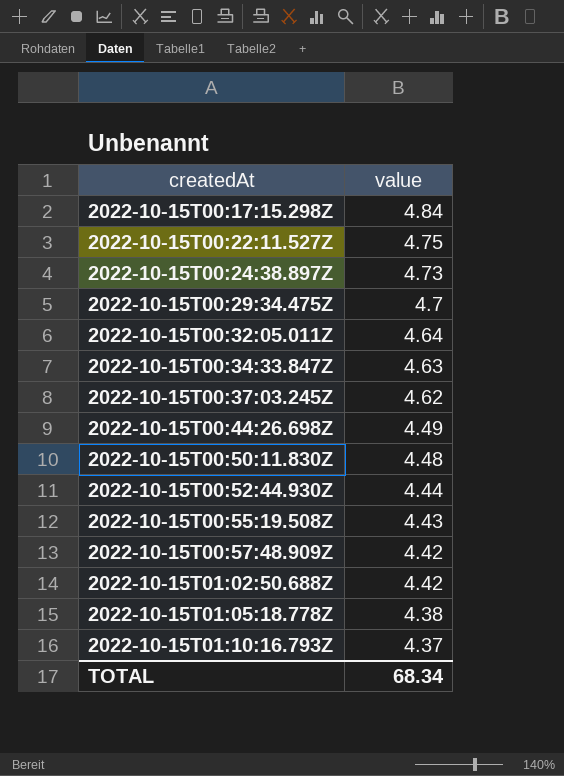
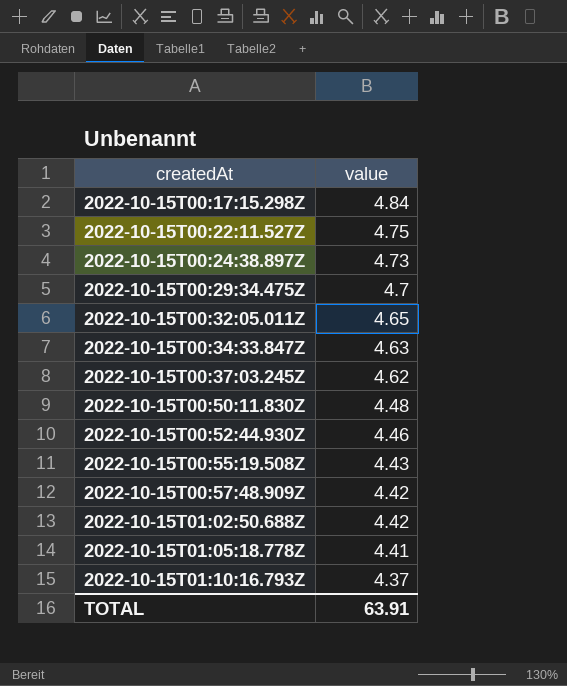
row 2022-10-15T00:44:26.698Z: 4.49 -> none
2022-10-15T00:32:05.011Z | value: 4.64 -> 4.65
2022-10-15T00:52:44.930Z | value: 4.44 -> 4.46
2022-10-15T01:05:18.778Z | value: 4.38 -> 4.41
TOTAL | value: 68.34 -> 63.91

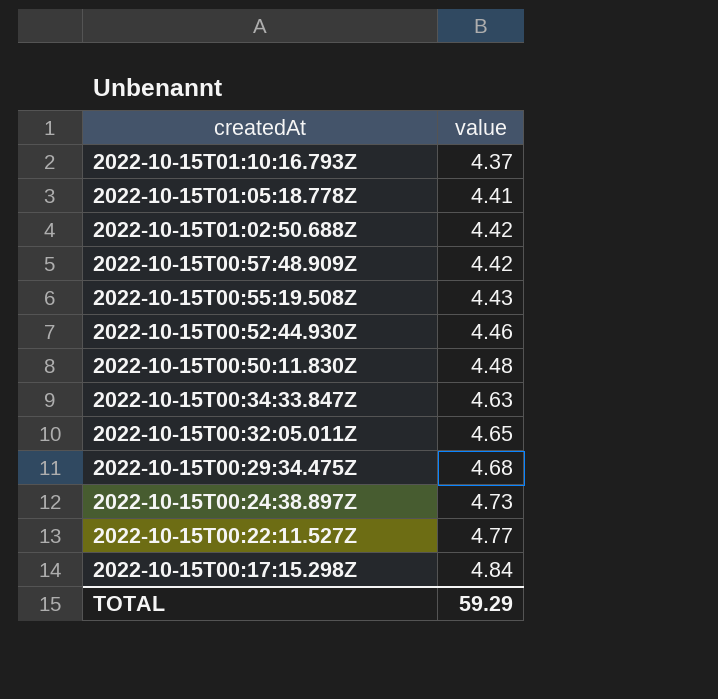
row order: createdAt ascending -> createdAt descending
row 2022-10-15T00:37:03.245Z: 4.62 -> none
2022-10-15T00:29:34.475Z | value: 4.7 -> 4.68
2022-10-15T00:22:11.527Z | value: 4.75 -> 4.77
TOTAL | value: 63.91 -> 59.29

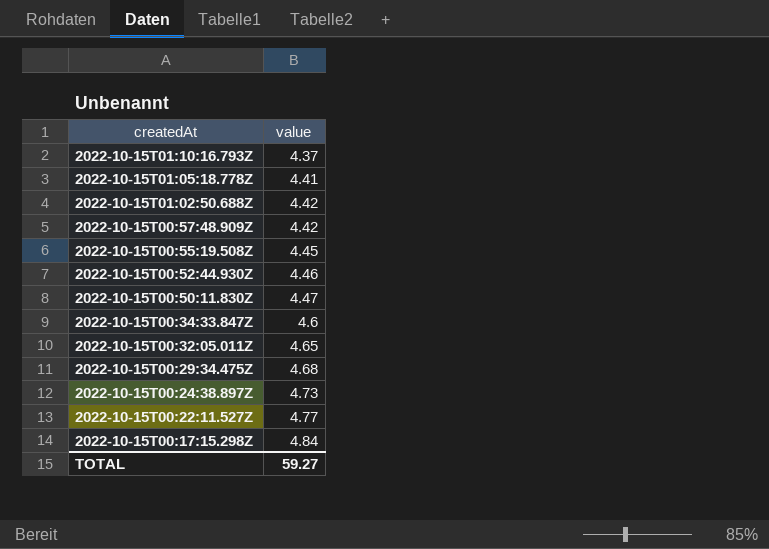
2022-10-15T00:55:19.508Z | value: 4.43 -> 4.45
2022-10-15T00:50:11.830Z | value: 4.48 -> 4.47
2022-10-15T00:34:33.847Z | value: 4.63 -> 4.6
TOTAL | value: 59.29 -> 59.27

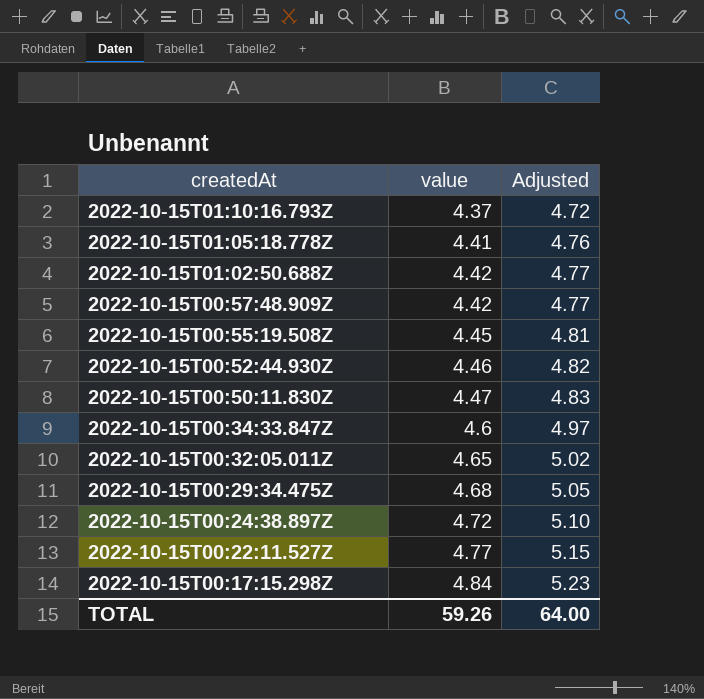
column Adjusted | formula: none -> [value] * 1.08
2022-10-15T00:24:38.897Z | value: 4.73 -> 4.72
TOTAL | value: 59.27 -> 59.26

